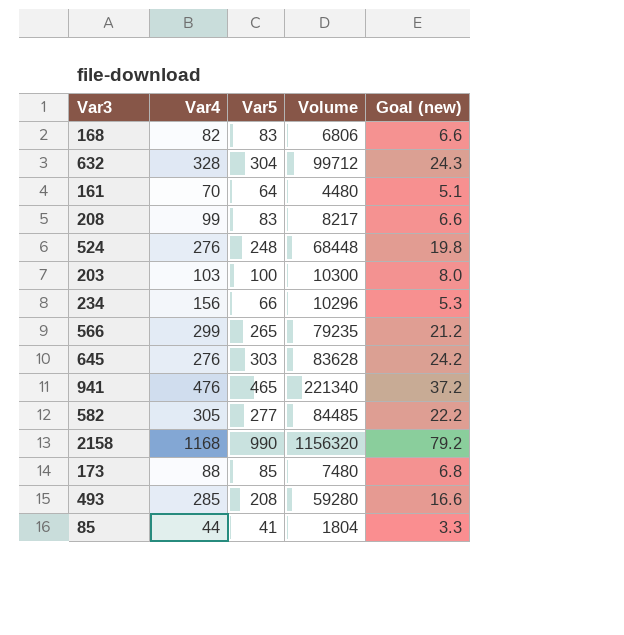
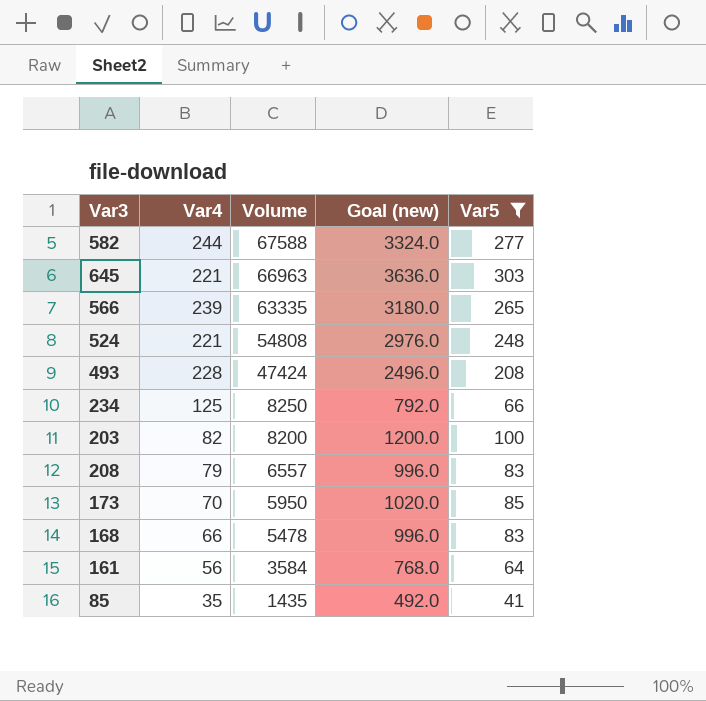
filter: none -> Var5 <= 303
row order: none -> Volume descending
column Goal (new) | formula: [Var5] * 0.08 -> [Var5] * 12
column Var5 | position: 3 -> 5
582 | Var4: 305 -> 244
582 | Volume: 84485 -> 67588
645 | Var4: 276 -> 221
645 | Volume: 83628 -> 66963
566 | Var4: 299 -> 239
566 | Volume: 79235 -> 63335
524 | Var4: 276 -> 221
524 | Volume: 68448 -> 54808
493 | Var4: 285 -> 228
493 | Volume: 59280 -> 47424
234 | Var4: 156 -> 125
234 | Volume: 10296 -> 8250
203 | Var4: 103 -> 82
203 | Volume: 10300 -> 8200
208 | Var4: 99 -> 79
208 | Volume: 8217 -> 6557
173 | Var4: 88 -> 70
173 | Volume: 7480 -> 5950
168 | Var4: 82 -> 66
168 | Volume: 6806 -> 5478
161 | Var4: 70 -> 56
161 | Volume: 4480 -> 3584
85 | Var4: 44 -> 35
85 | Volume: 1804 -> 1435

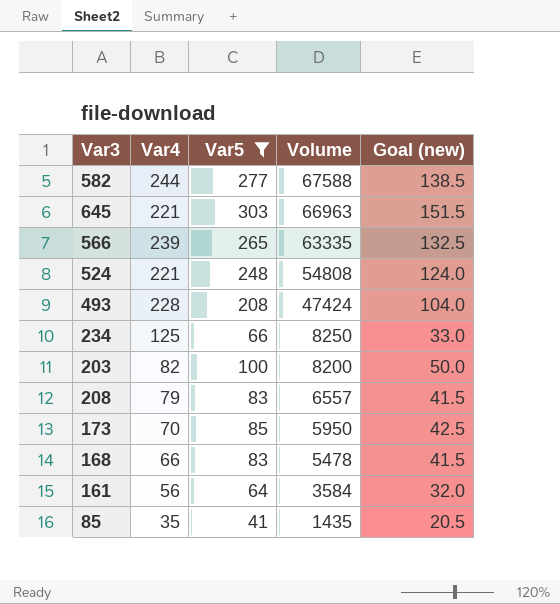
column Var5 | position: 5 -> 3
column Goal (new) | formula: [Var5] * 12 -> [Var5] * 0.5

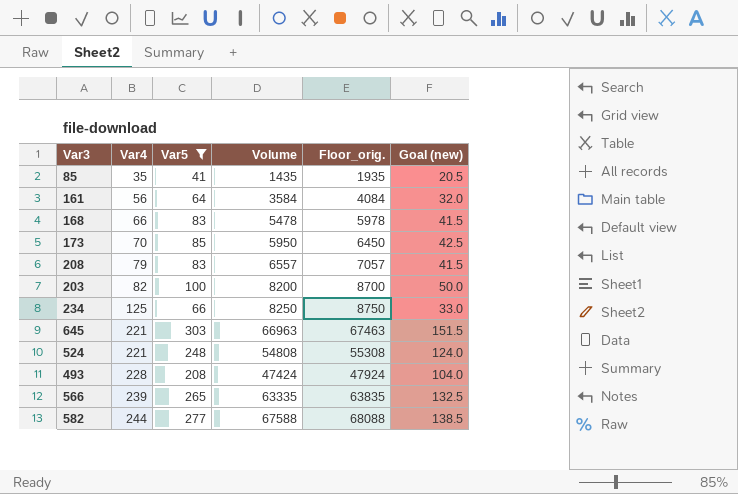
row order: Volume descending -> Var4 ascending
column Floor_orig. | formula: none -> [Volume] + 500

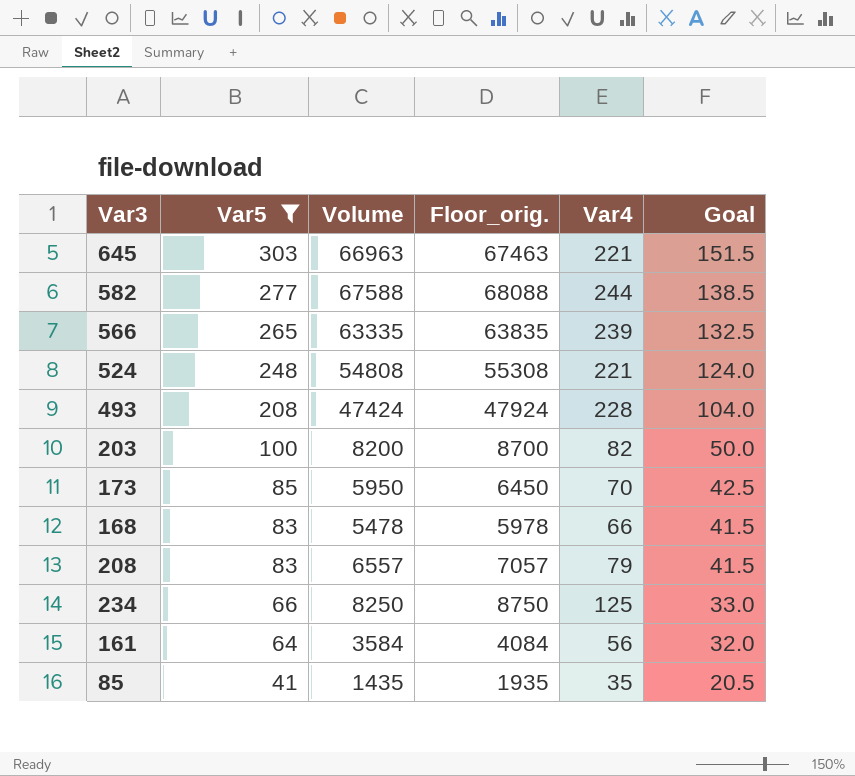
row order: Var4 ascending -> Var5 descending
column Var4 | position: 2 -> 5
column name: Goal (new) -> Goal

